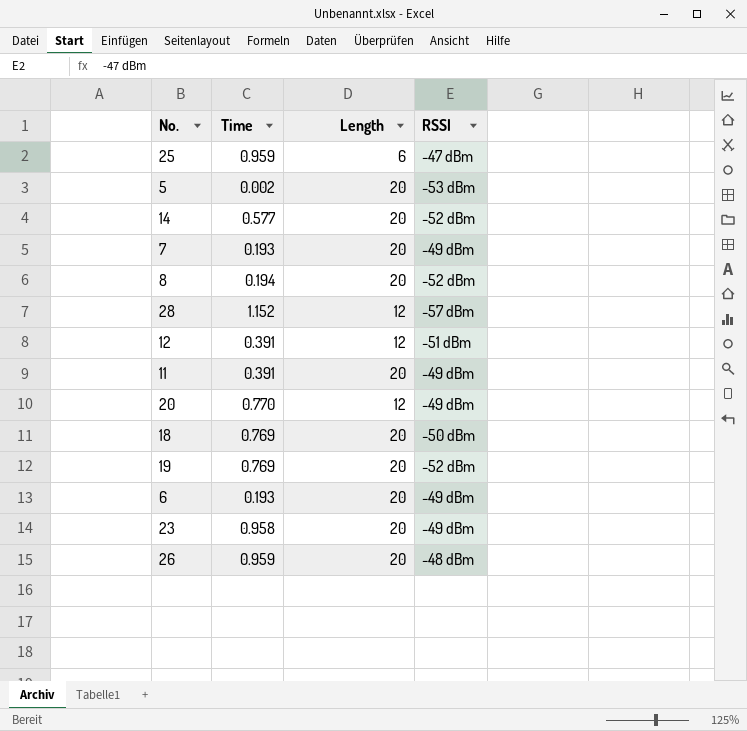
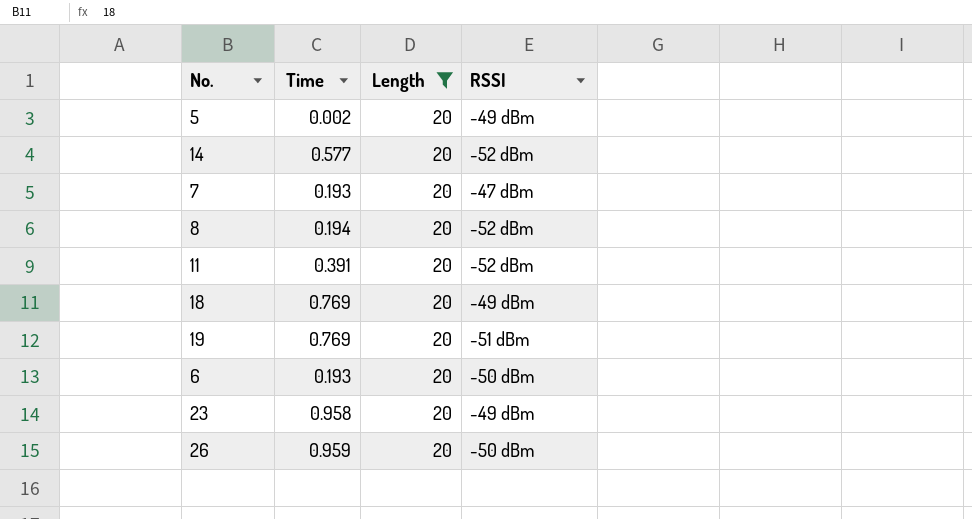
filter: none -> Length = 20
5 | RSSI: -53 dBm -> -49 dBm
7 | RSSI: -49 dBm -> -47 dBm
11 | RSSI: -49 dBm -> -52 dBm
18 | RSSI: -50 dBm -> -49 dBm
19 | RSSI: -52 dBm -> -51 dBm
6 | RSSI: -49 dBm -> -50 dBm
26 | RSSI: -48 dBm -> -50 dBm

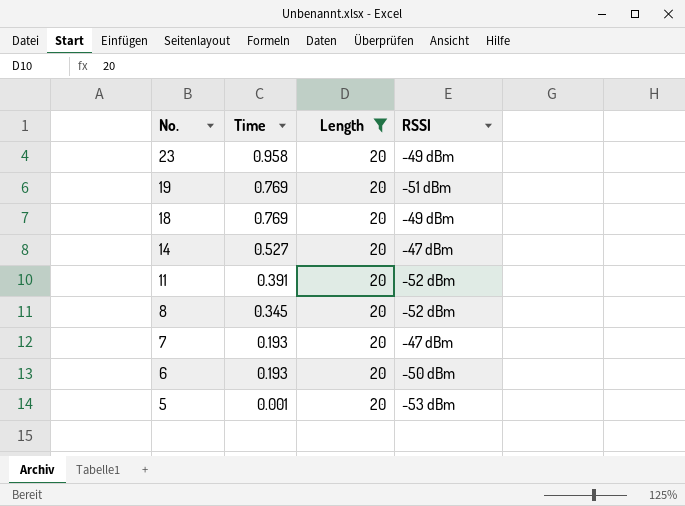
row order: none -> No. descending
row 26: 0.959 | 20 | -50 dBm -> none
14 | Time: 0.577 -> 0.527
14 | RSSI: -52 dBm -> -47 dBm
8 | Time: 0.194 -> 0.345
5 | Time: 0.002 -> 0.001
5 | RSSI: -49 dBm -> -53 dBm

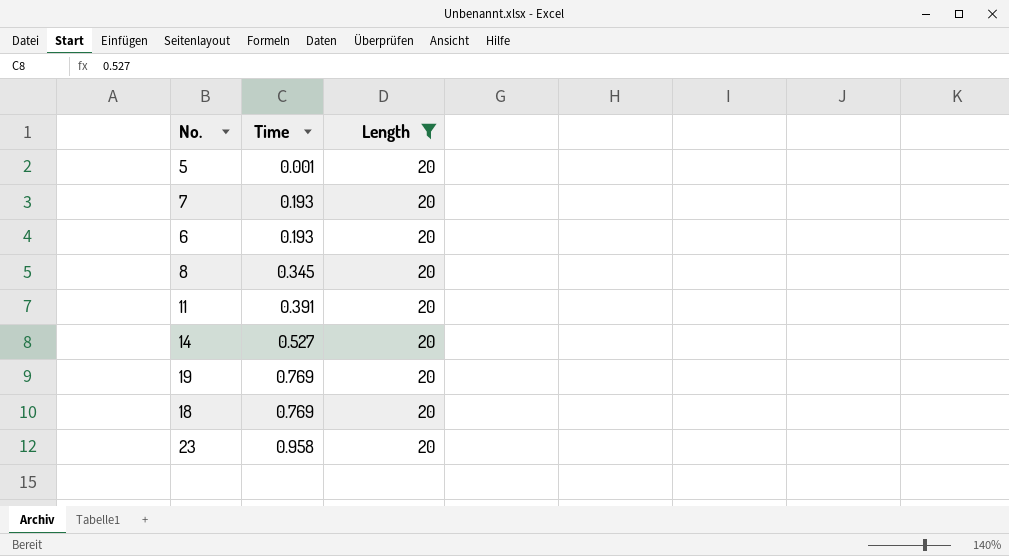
row order: No. descending -> Time ascending
column RSSI | position: 4 -> none

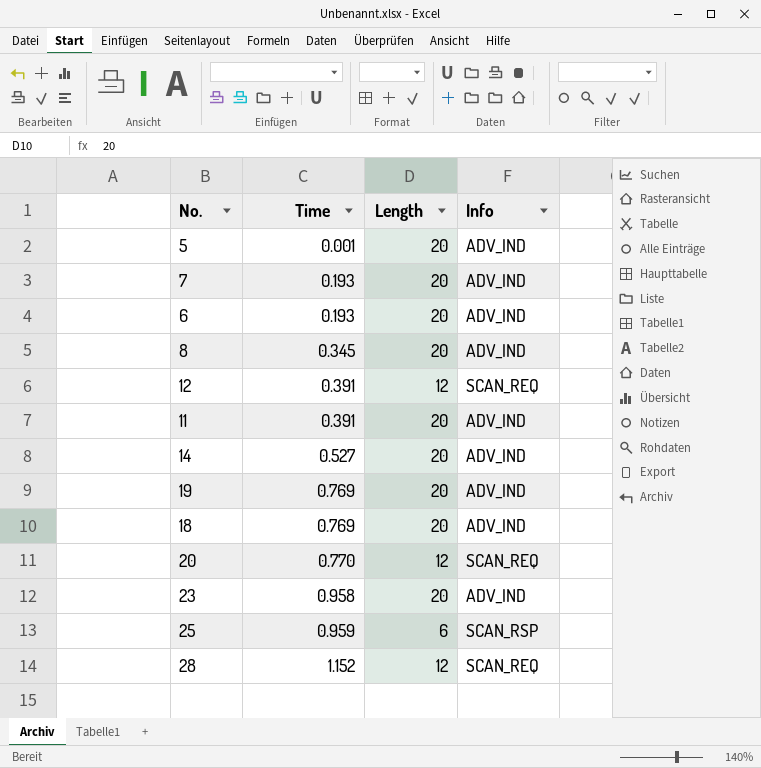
filter: Length = 20 -> none
column Info | position: none -> 4

